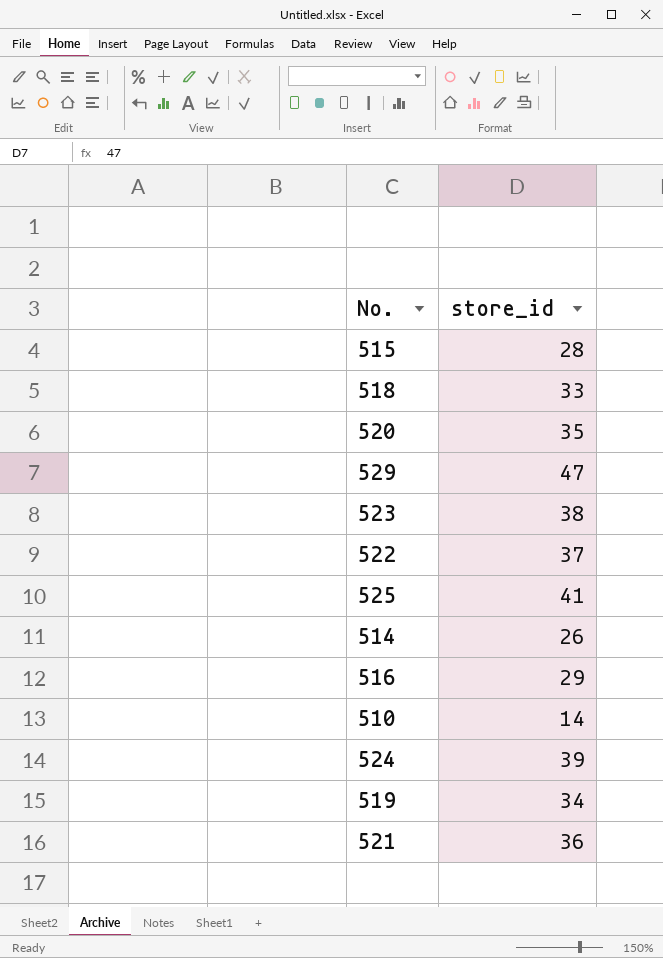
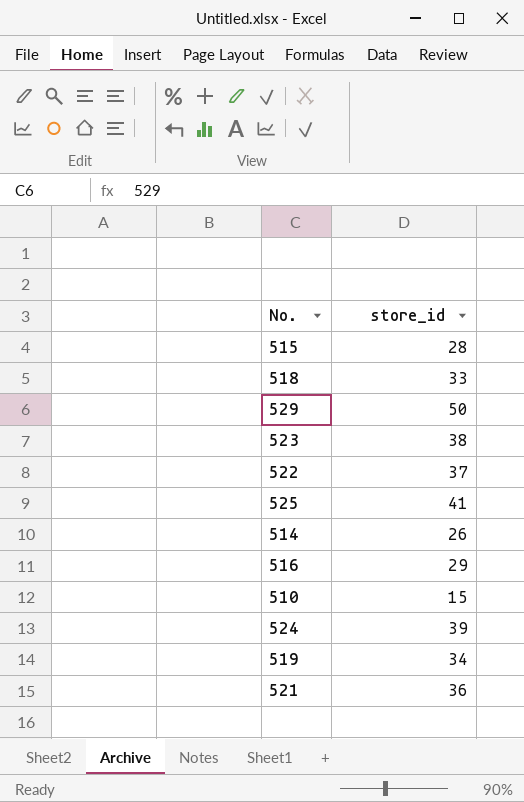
row 520: 35 -> none
529 | store_id: 47 -> 50
510 | store_id: 14 -> 15

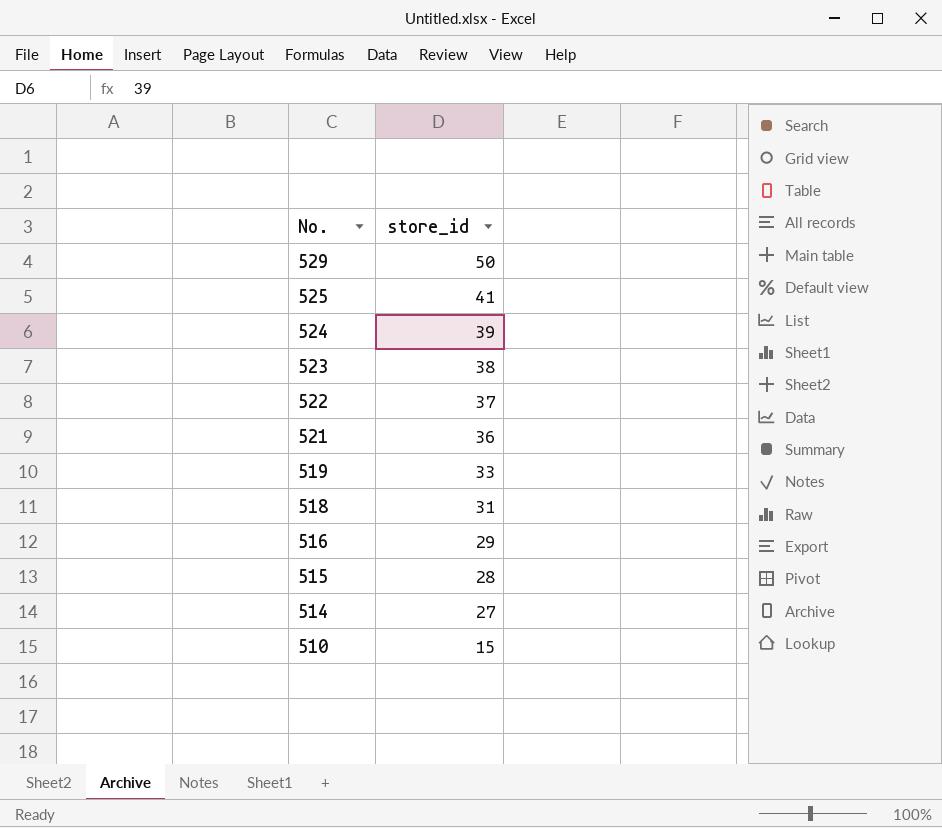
row order: none -> No. descending
519 | store_id: 34 -> 33
518 | store_id: 33 -> 31
514 | store_id: 26 -> 27

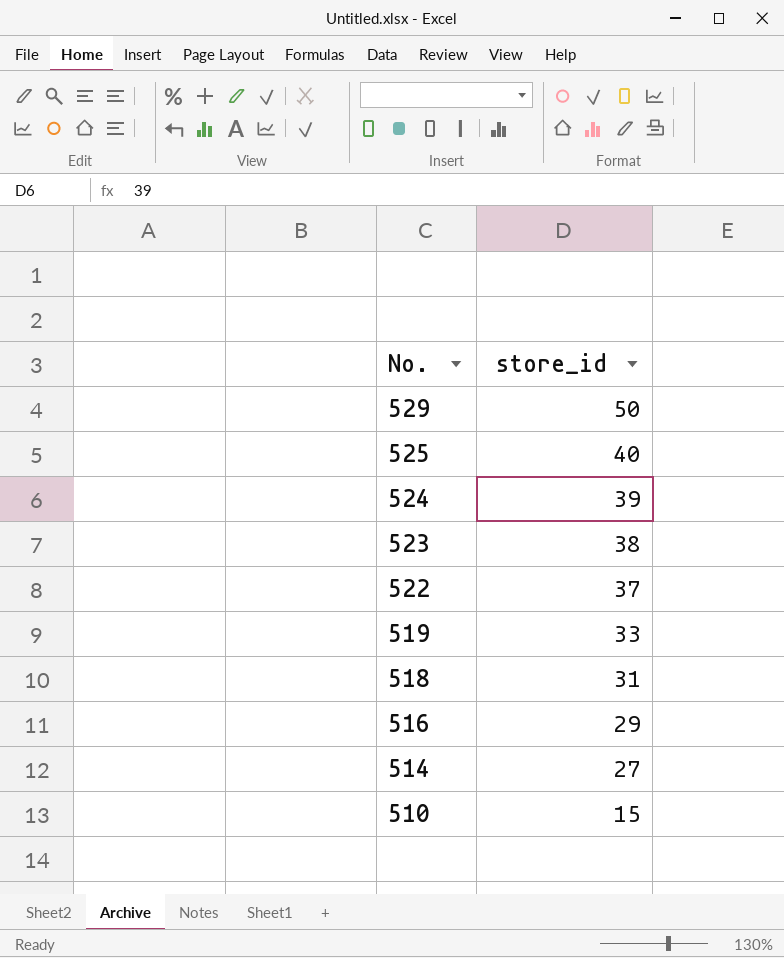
row 521: 36 -> none
row 515: 28 -> none
525 | store_id: 41 -> 40

